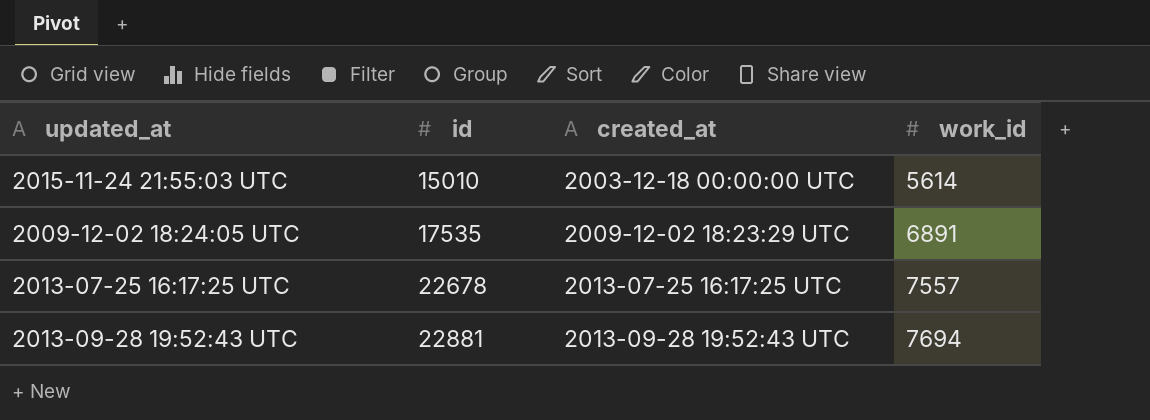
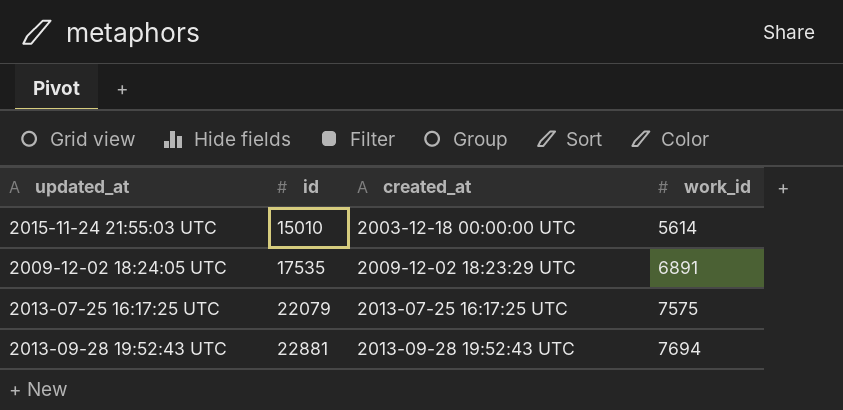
2013-07-25 16:17:25 UTC | id: 22678 -> 22079
2013-07-25 16:17:25 UTC | work_id: 7557 -> 7575

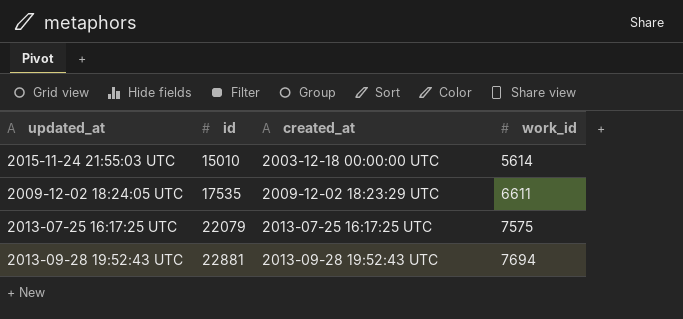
2009-12-02 18:24:05 UTC | work_id: 6891 -> 6611

